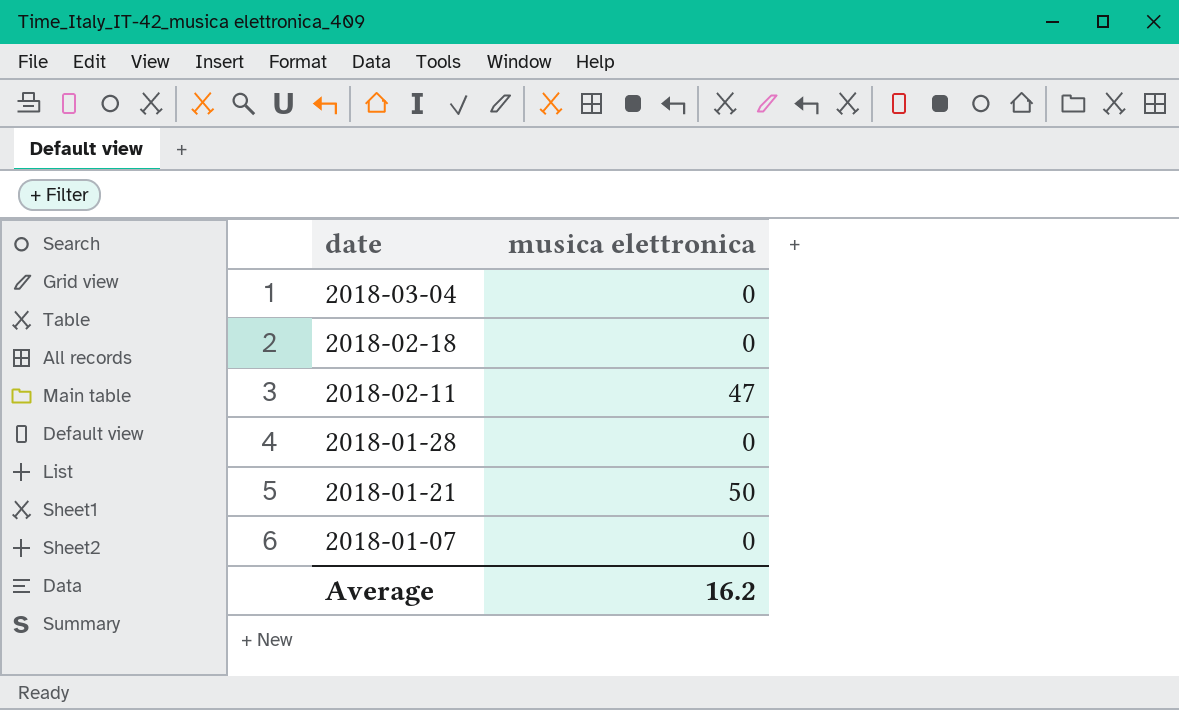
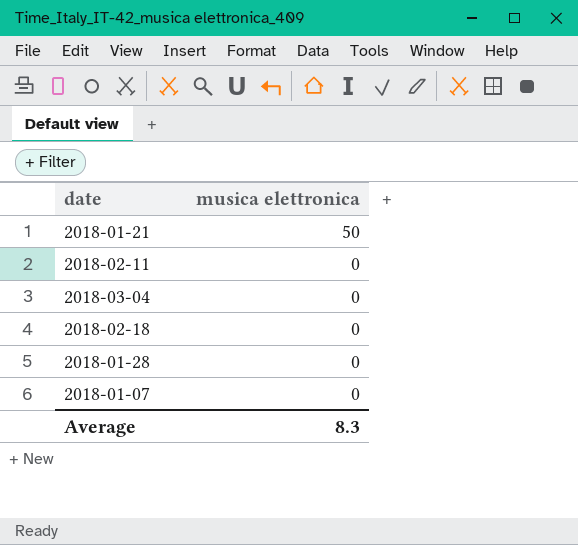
row order: date descending -> musica elettronica descending
2018-02-11 | musica elettronica: 47 -> 0
Average | musica elettronica: 16.2 -> 8.3

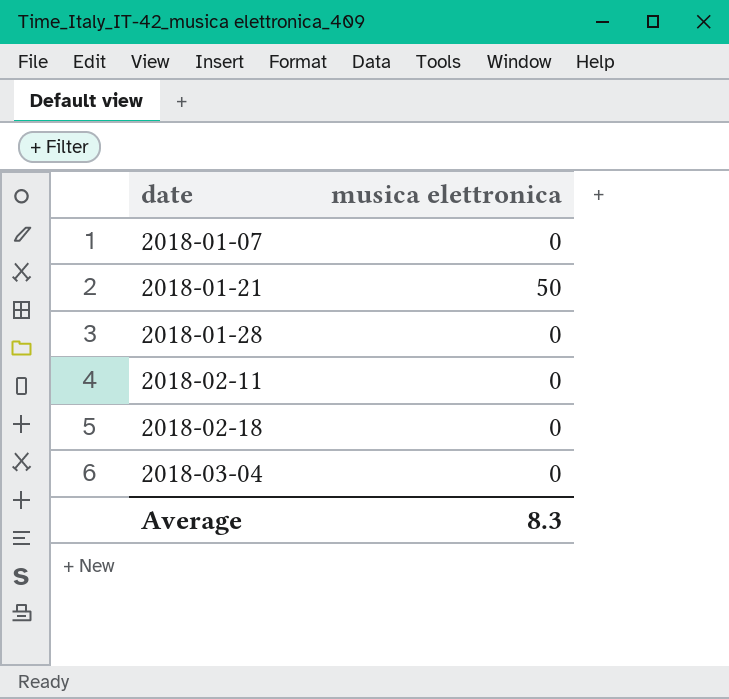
row order: musica elettronica descending -> date ascending

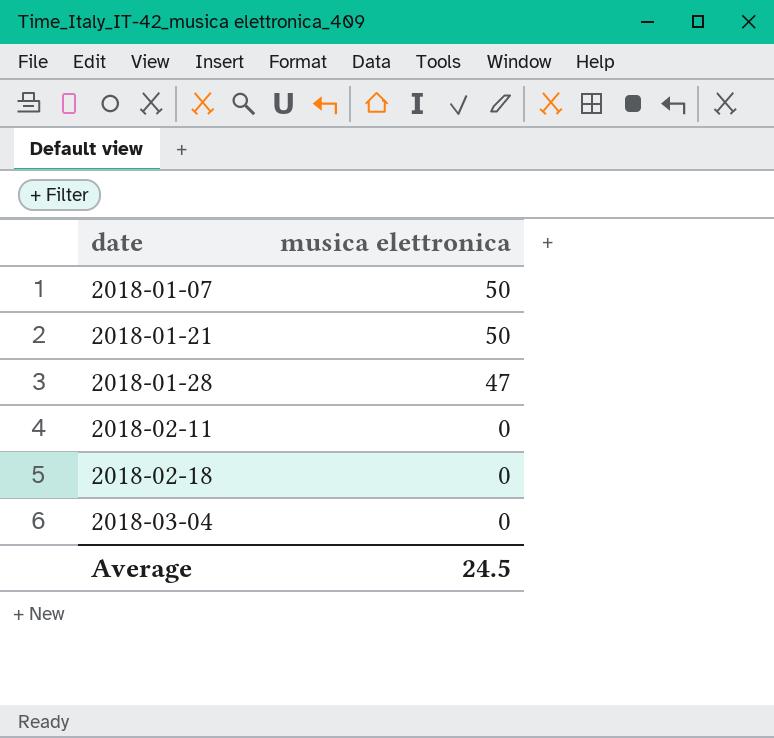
2018-01-07 | musica elettronica: 0 -> 50
2018-01-28 | musica elettronica: 0 -> 47
Average | musica elettronica: 8.3 -> 24.5

